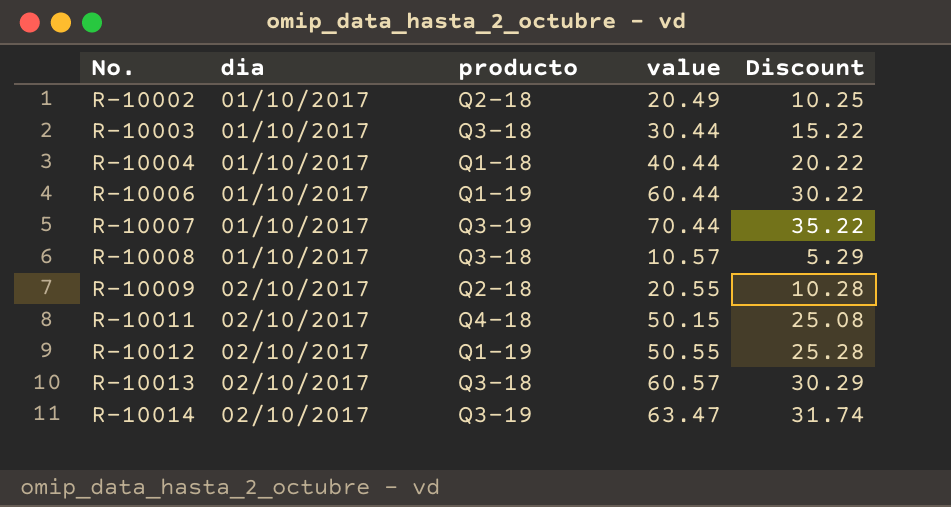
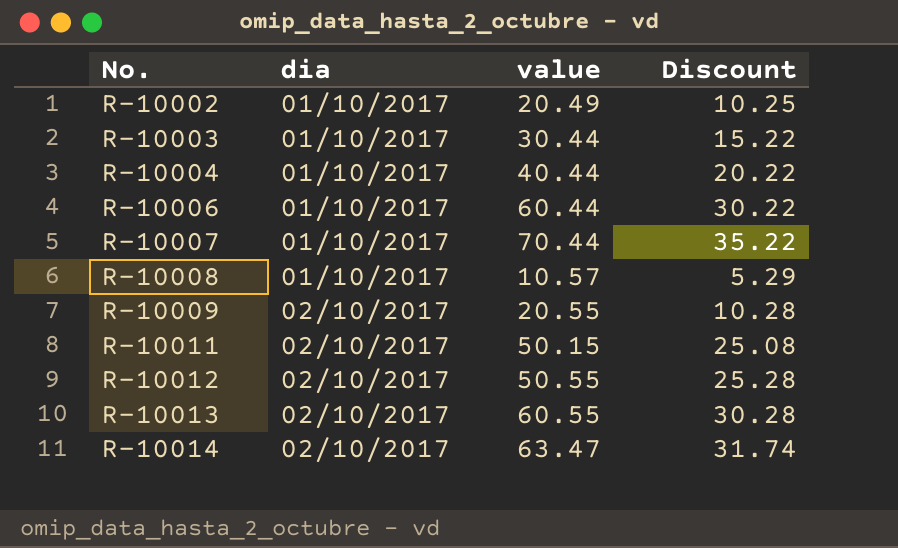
column producto | position: 3 -> none
R-10013 | value: 60.57 -> 60.55
R-10013 | Discount: 30.29 -> 30.28

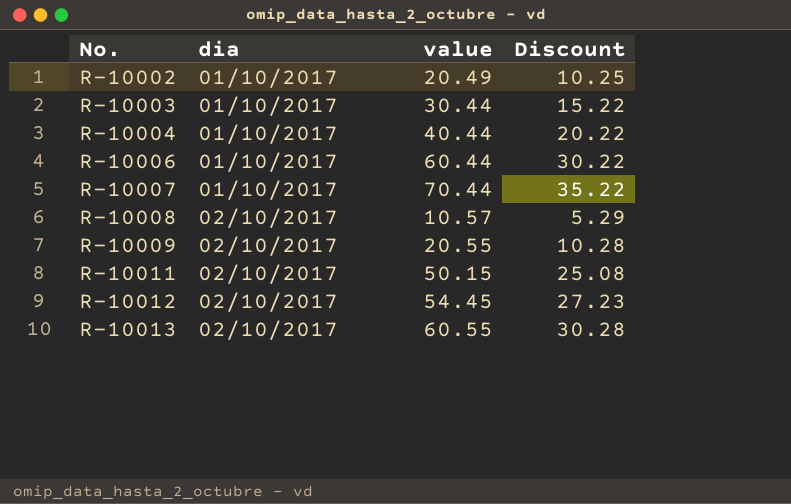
row R-10014: 02/10/2017 | 63.47 | 31.74 -> none
R-10008 | dia: 01/10/2017 -> 02/10/2017
R-10012 | value: 50.55 -> 54.45
R-10012 | Discount: 25.28 -> 27.23

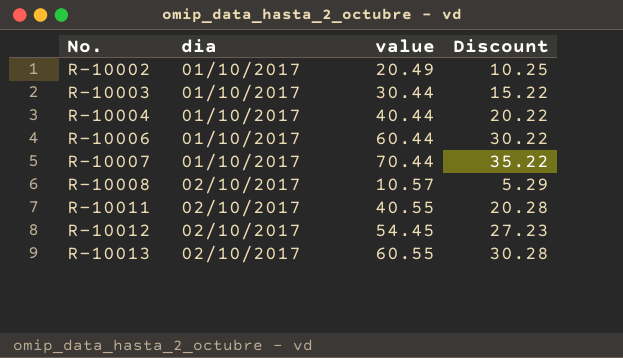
row R-10009: 02/10/2017 | 20.55 | 10.28 -> none
R-10011 | value: 50.15 -> 40.55
R-10011 | Discount: 25.08 -> 20.28

